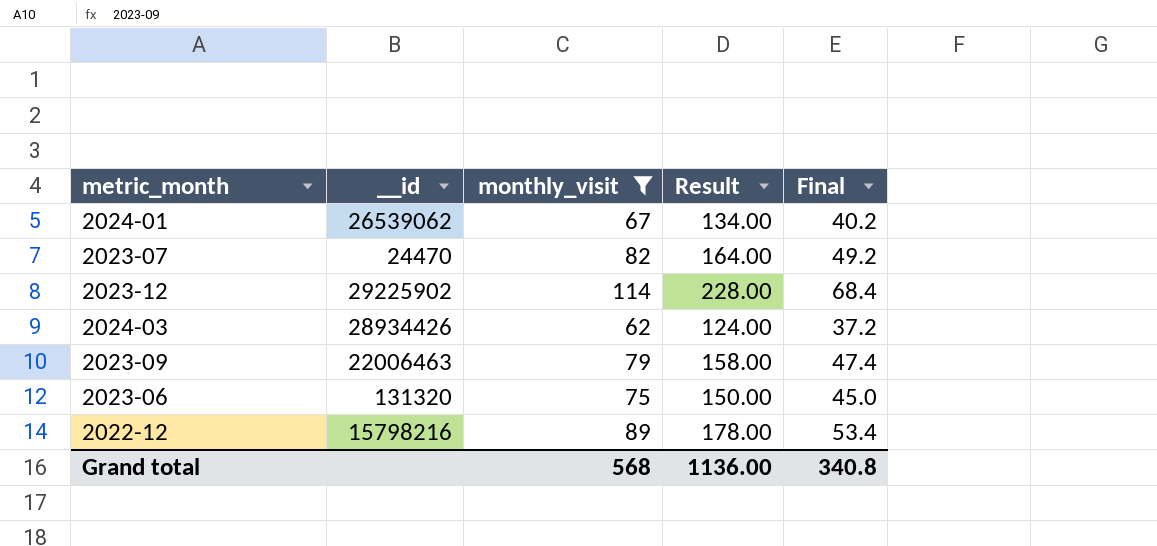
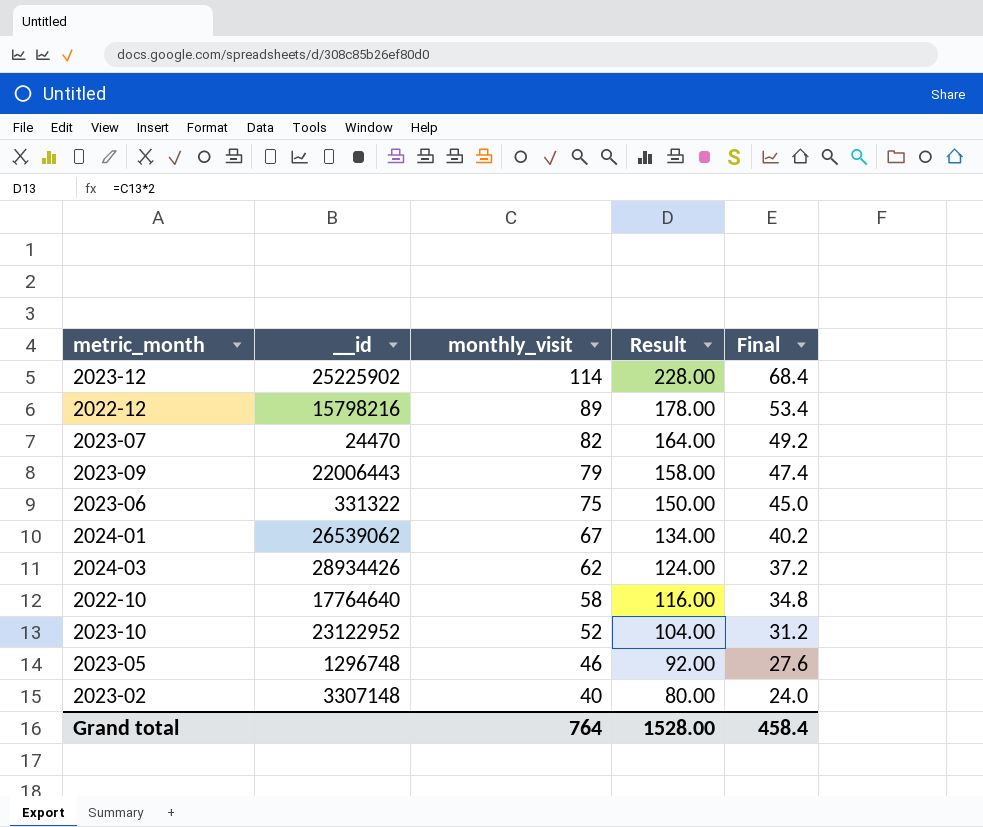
filter: monthly_visit >= 62 -> none
row order: none -> monthly_visit descending
2023-12 | __id: 29225902 -> 25225902
2023-09 | __id: 22006463 -> 22006443
2023-06 | __id: 131320 -> 331322
Grand total | monthly_visit: 568 -> 764
Grand total | Result: 1136.00 -> 1528.00
Grand total | Final: 340.8 -> 458.4

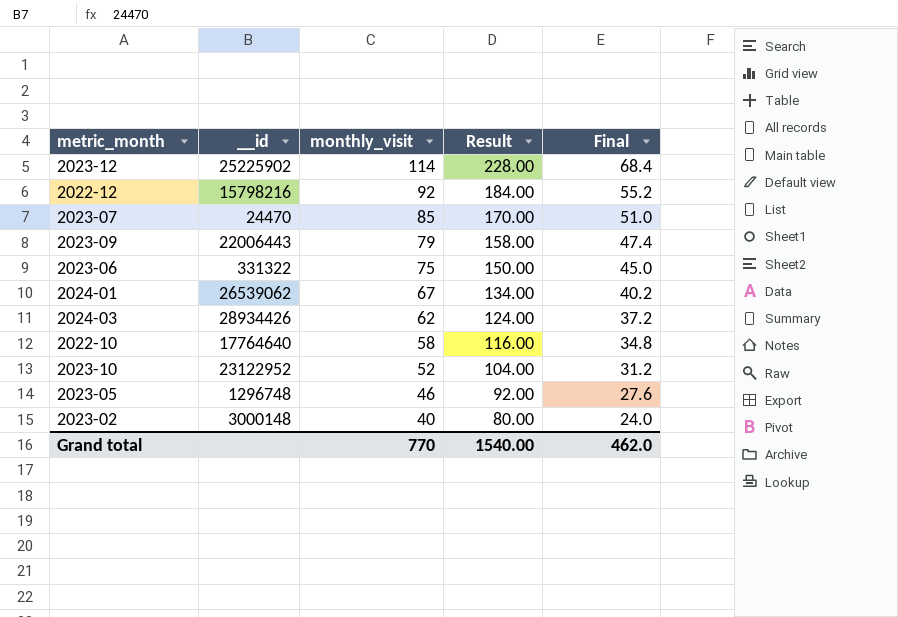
2022-12 | monthly_visit: 89 -> 92
2022-12 | Result: 178.00 -> 184.00
2022-12 | Final: 53.4 -> 55.2
2023-07 | monthly_visit: 82 -> 85
2023-07 | Result: 164.00 -> 170.00
2023-07 | Final: 49.2 -> 51.0
2023-02 | __id: 3307148 -> 3000148
Grand total | monthly_visit: 764 -> 770
Grand total | Result: 1528.00 -> 1540.00
Grand total | Final: 458.4 -> 462.0

